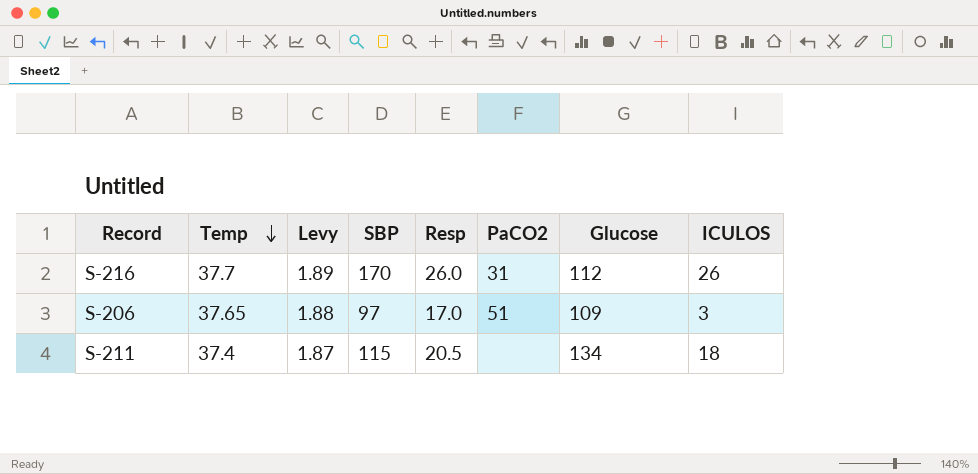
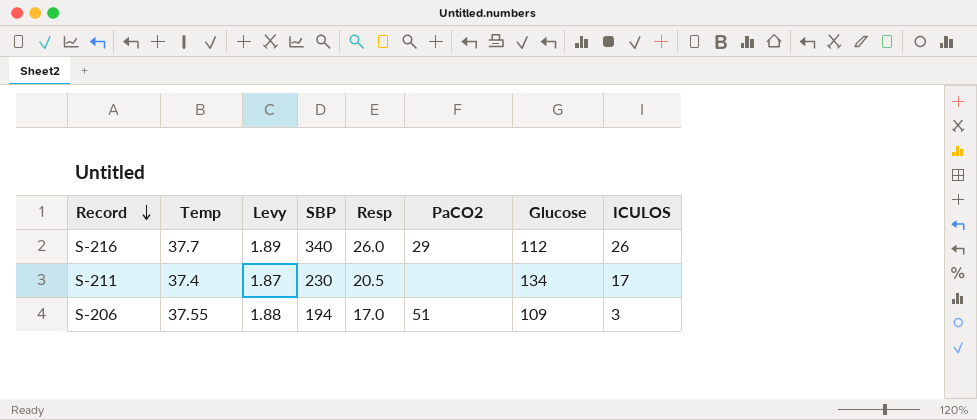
row order: Temp descending -> Record descending
S-216 | SBP: 170 -> 340
S-216 | PaCO2: 31 -> 29
S-211 | SBP: 115 -> 230
S-211 | ICULOS: 18 -> 17
S-206 | Temp: 37.65 -> 37.55
S-206 | SBP: 97 -> 194

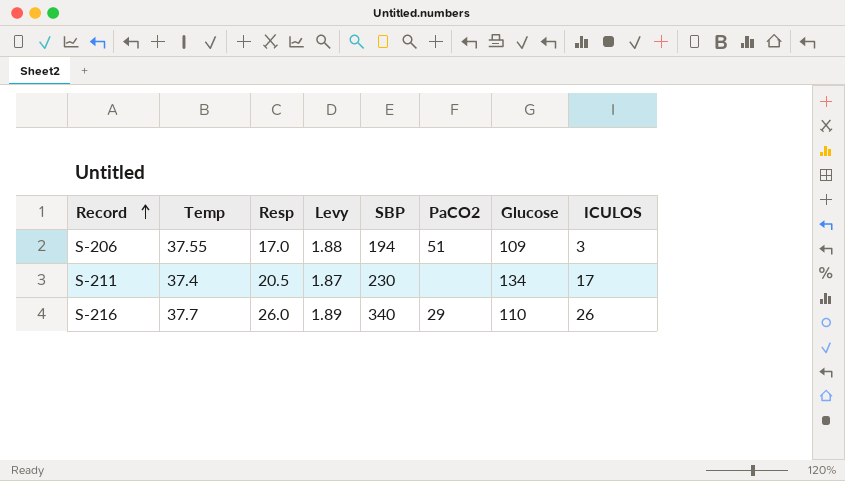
row order: Record descending -> Record ascending
column Resp | position: 5 -> 3
S-216 | Glucose: 112 -> 110

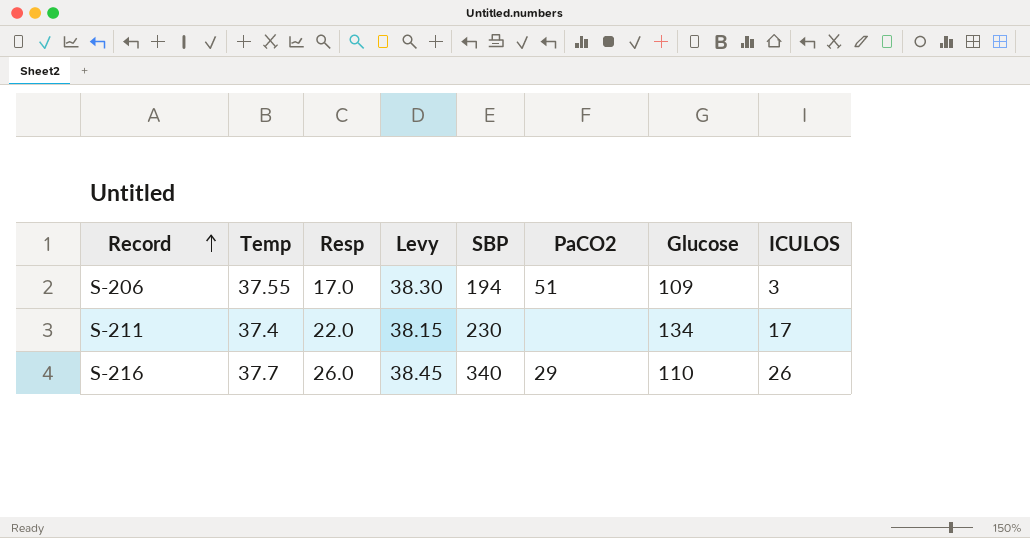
column Levy | formula: [Temp] * 0.05 -> [Temp] * 1.02
S-211 | Resp: 20.5 -> 22.0

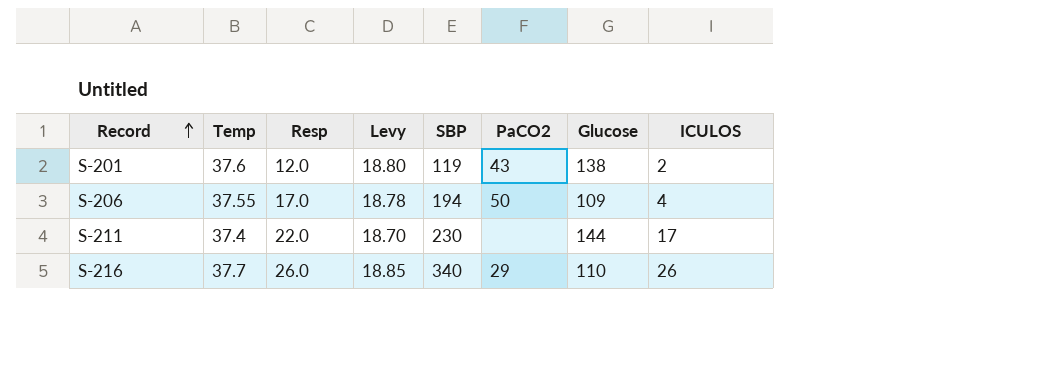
column Levy | formula: [Temp] * 1.02 -> [Temp] * 0.5
row S-201: none -> 37.6 | 12.0 | 18.80 | 119 | 43 | 138 | 2
S-206 | PaCO2: 51 -> 50
S-206 | ICULOS: 3 -> 4
S-211 | Glucose: 134 -> 144

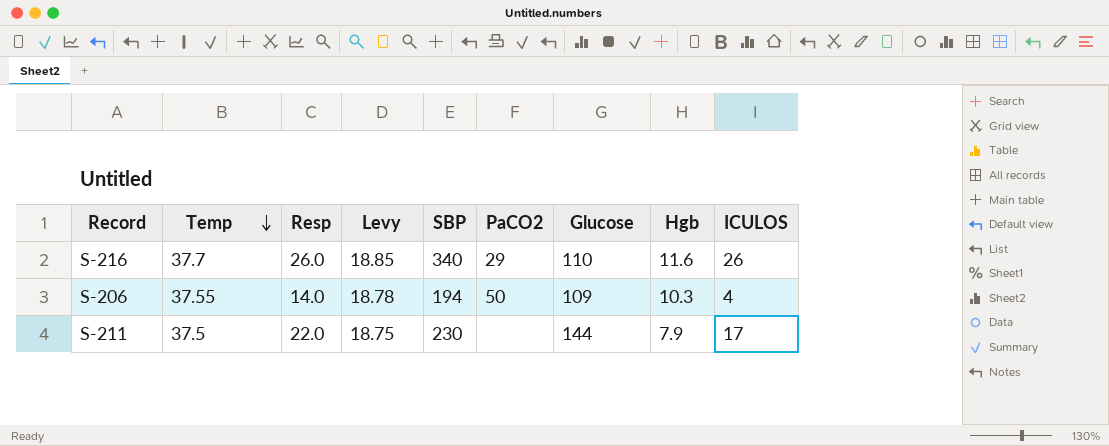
row order: Record ascending -> Temp descending
column Hgb | position: none -> 8
row S-201: 37.6 | 12.0 | 18.80 | 119 | 43 | 138 | 2 -> none
S-206 | Resp: 17.0 -> 14.0
S-211 | Temp: 37.4 -> 37.5
S-211 | Levy: 18.70 -> 18.75

